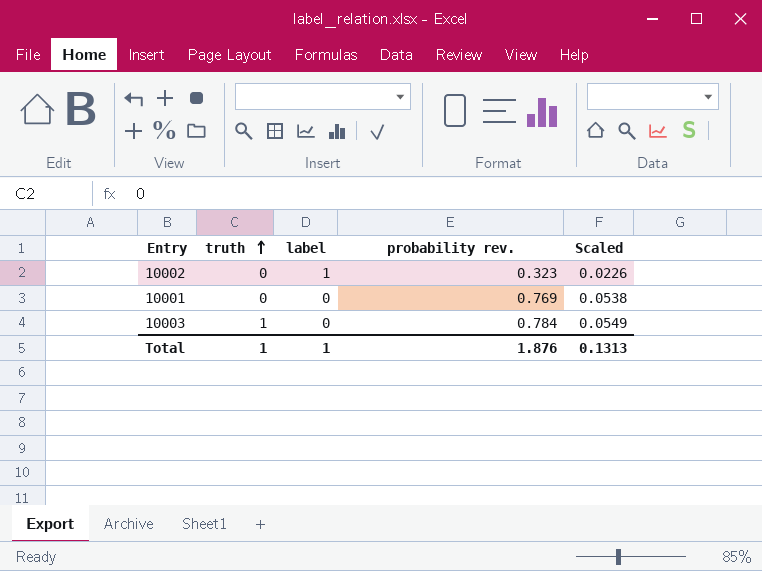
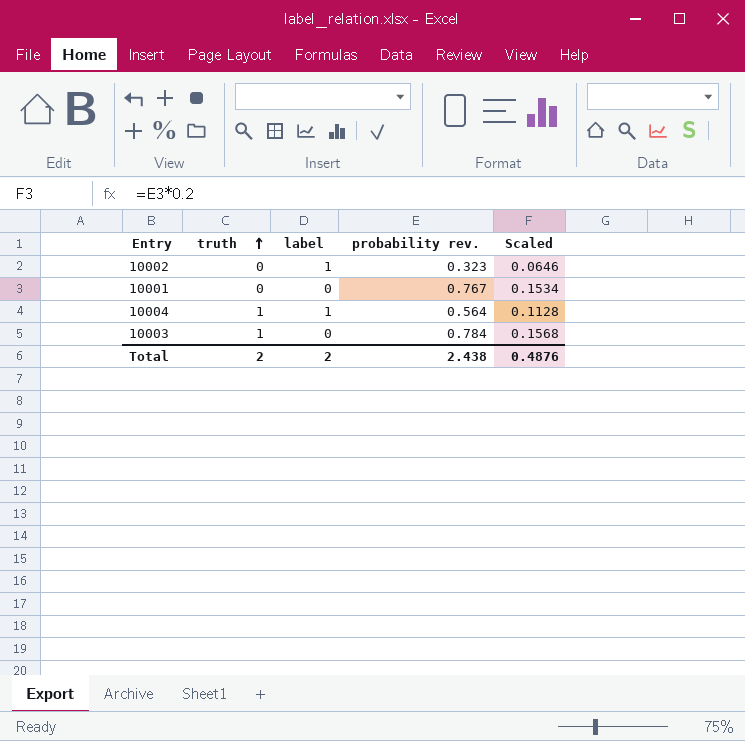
column Scaled | formula: [probability rev.] * 0.07 -> [probability rev.] * 0.2
10001 | probability rev.: 0.769 -> 0.767
row 10004: none -> 1 | 1 | 0.564 | 0.1128
Total | truth: 1 -> 2
Total | label: 1 -> 2
Total | probability rev.: 1.876 -> 2.438
Total | Scaled: 0.1313 -> 0.4876

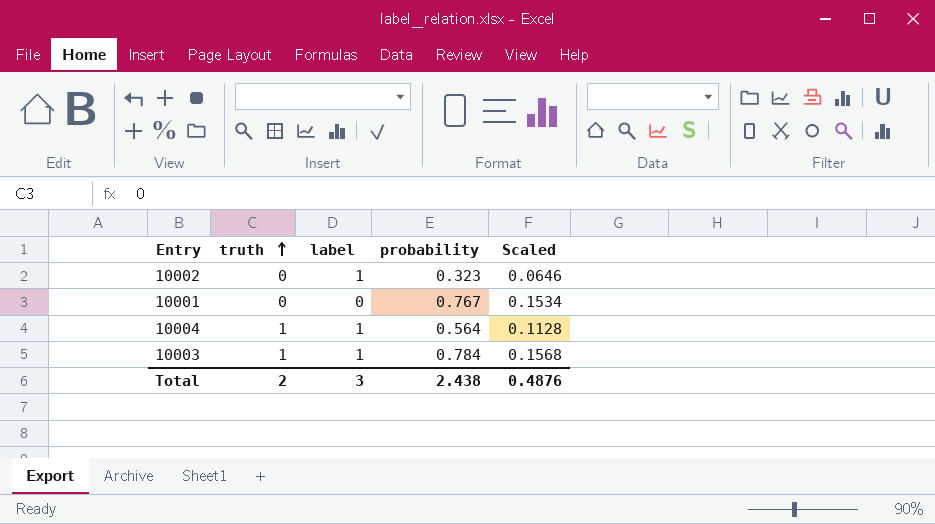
column name: probability rev. -> probability
10003 | label: 0 -> 1
Total | label: 2 -> 3

